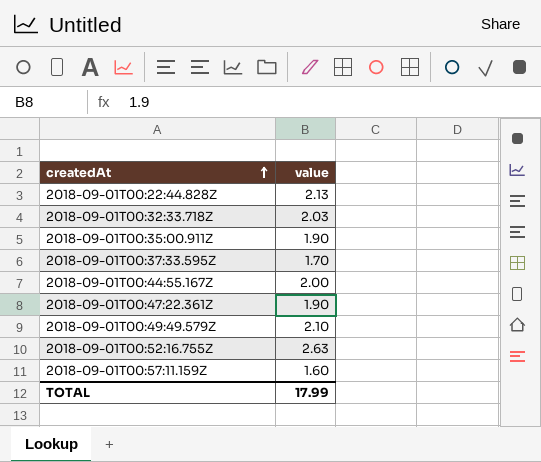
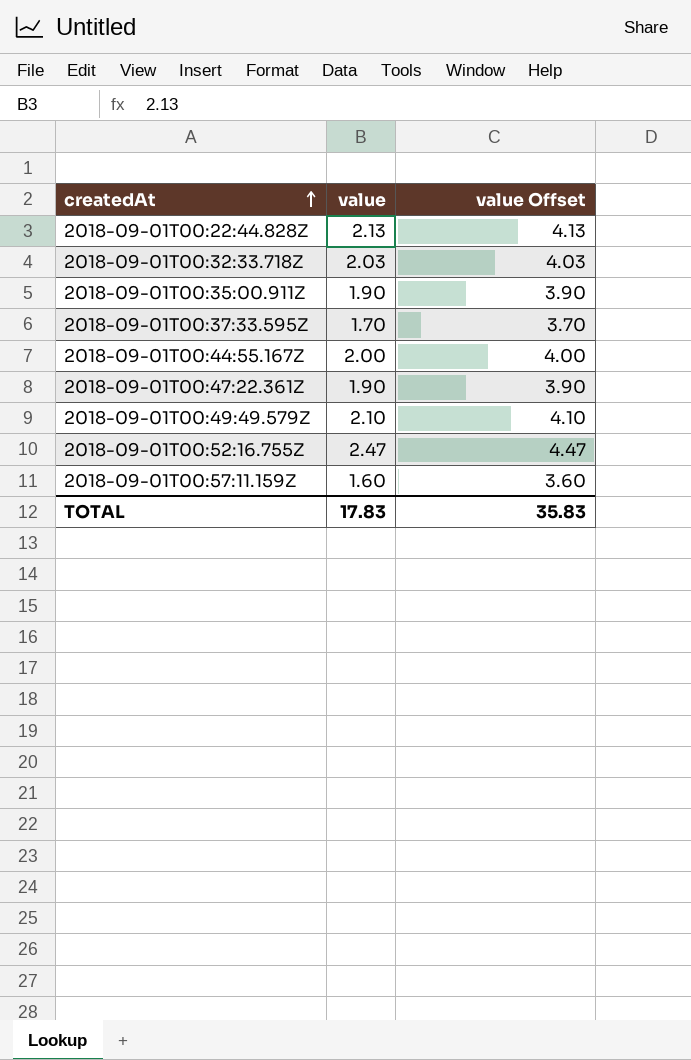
column value Offset | formula: none -> [value] + 2
2018-09-01T00:52:16.755Z | value: 2.63 -> 2.47
TOTAL | value: 17.99 -> 17.83

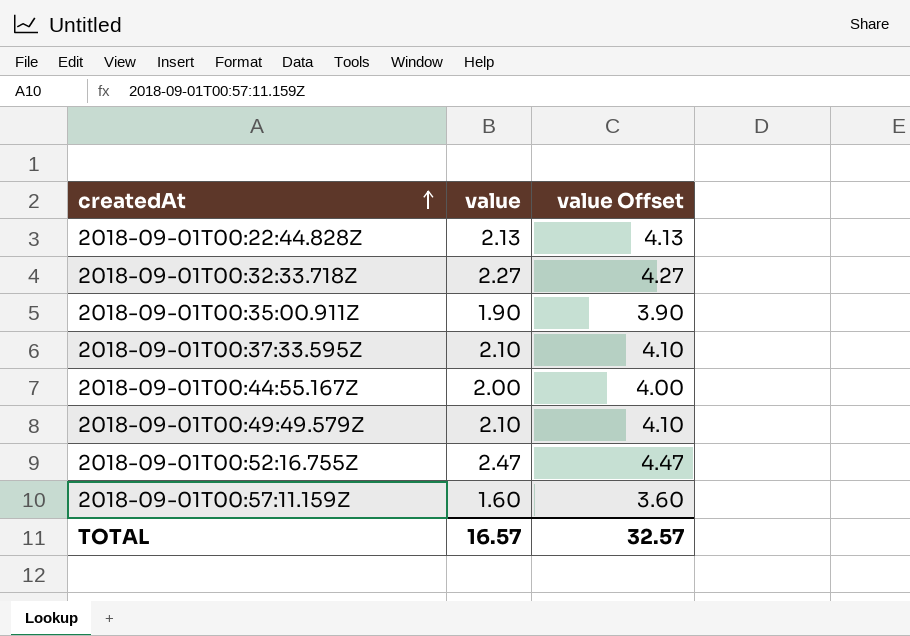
row 2018-09-01T00:47:22.361Z: 1.90 | 3.90 -> none
2018-09-01T00:32:33.718Z | value: 2.03 -> 2.27
2018-09-01T00:32:33.718Z | value Offset: 4.03 -> 4.27
2018-09-01T00:37:33.595Z | value: 1.70 -> 2.10
2018-09-01T00:37:33.595Z | value Offset: 3.70 -> 4.10
TOTAL | value: 17.83 -> 16.57
TOTAL | value Offset: 35.83 -> 32.57

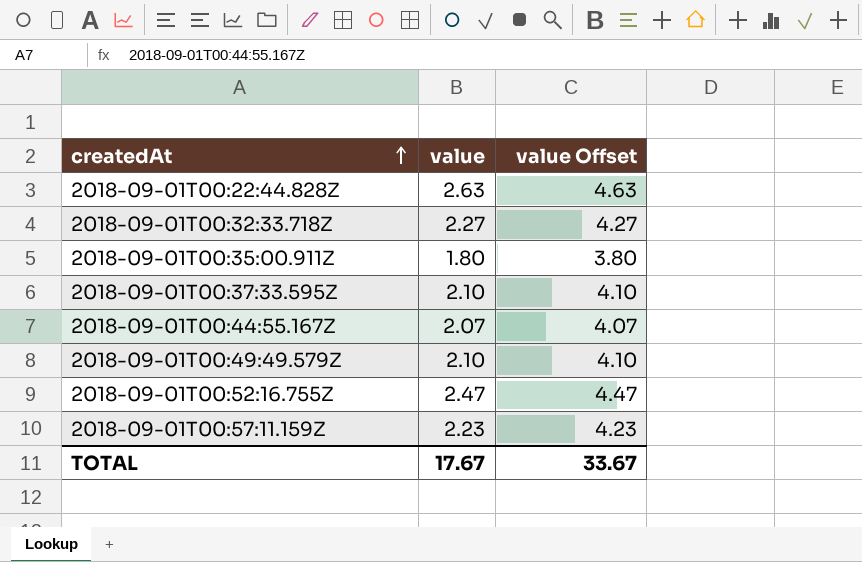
2018-09-01T00:22:44.828Z | value: 2.13 -> 2.63
2018-09-01T00:22:44.828Z | value Offset: 4.13 -> 4.63
2018-09-01T00:35:00.911Z | value: 1.90 -> 1.80
2018-09-01T00:35:00.911Z | value Offset: 3.90 -> 3.80
2018-09-01T00:44:55.167Z | value: 2.00 -> 2.07
2018-09-01T00:44:55.167Z | value Offset: 4.00 -> 4.07
2018-09-01T00:57:11.159Z | value: 1.60 -> 2.23
2018-09-01T00:57:11.159Z | value Offset: 3.60 -> 4.23
TOTAL | value: 16.57 -> 17.67
TOTAL | value Offset: 32.57 -> 33.67

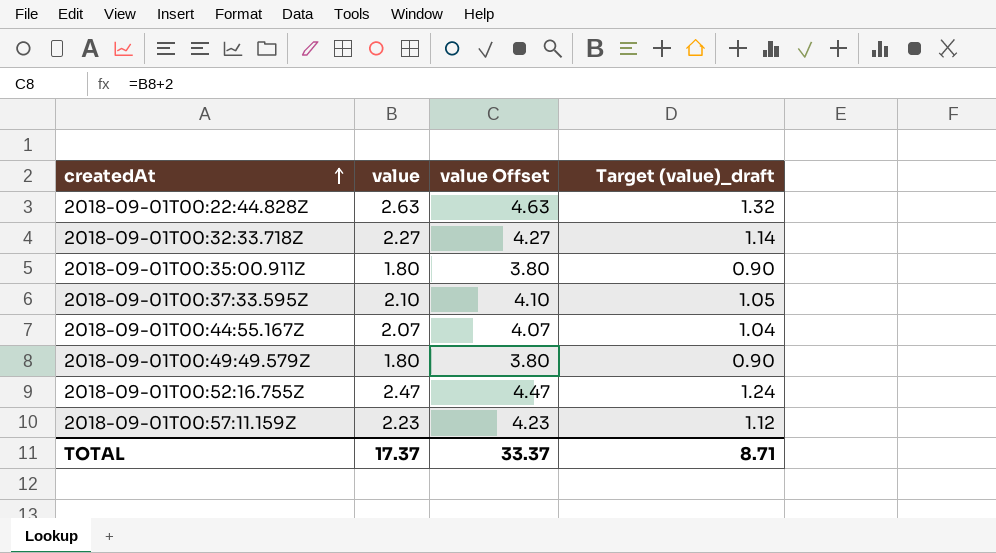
column Target (value)_draft | formula: none -> [value] * 0.5
2018-09-01T00:49:49.579Z | value: 2.10 -> 1.80
2018-09-01T00:49:49.579Z | value Offset: 4.10 -> 3.80
TOTAL | value: 17.67 -> 17.37
TOTAL | value Offset: 33.67 -> 33.37

